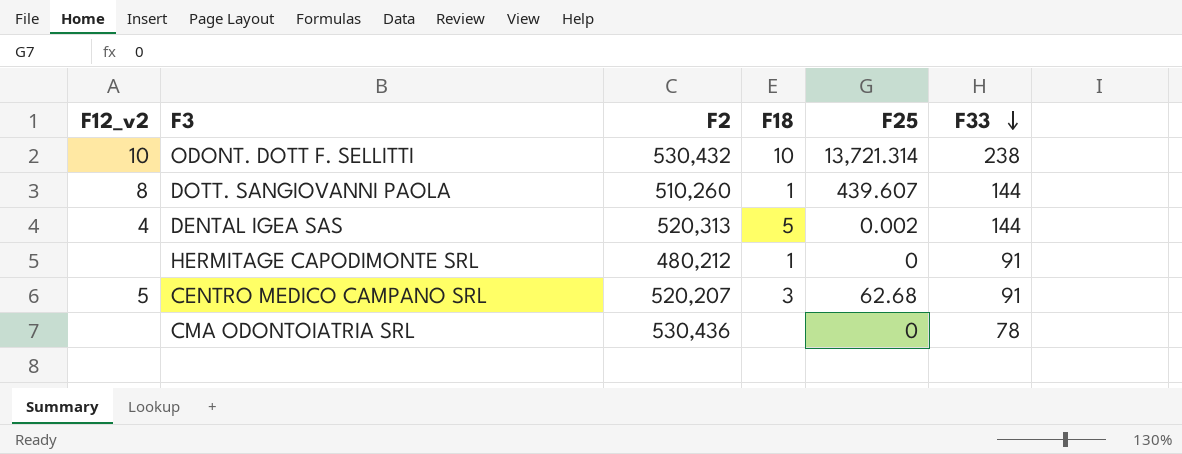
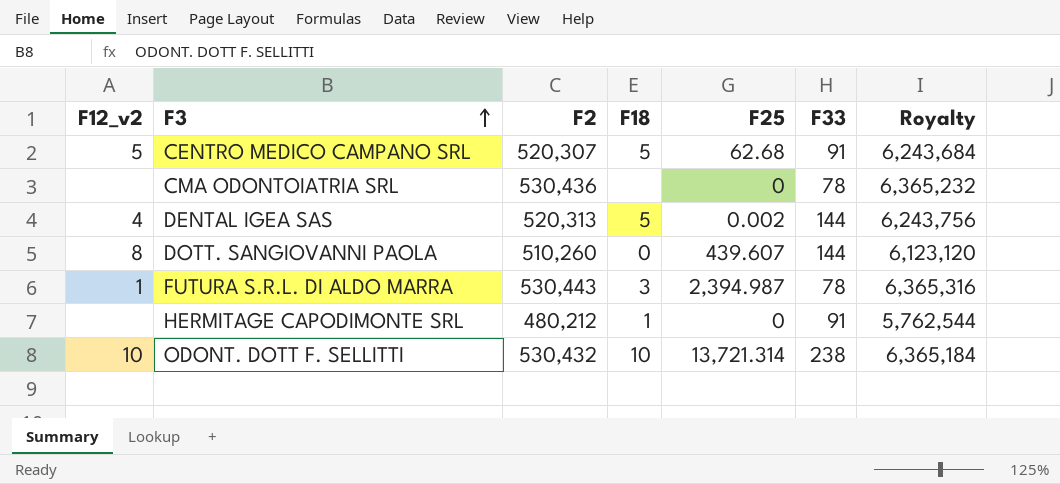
row order: F33 descending -> F3 ascending
column Royalty | formula: none -> [F2] * 12
CENTRO MEDICO CAMPANO SRL | F2: 520,207 -> 520,307
CENTRO MEDICO CAMPANO SRL | F18: 3 -> 5
DOTT. SANGIOVANNI PAOLA | F18: 1 -> 0
row FUTURA S.R.L. DI ALDO MARRA: none -> 1 | 530,443 | 3 | 2,394.987 | 78 | 6,365,316

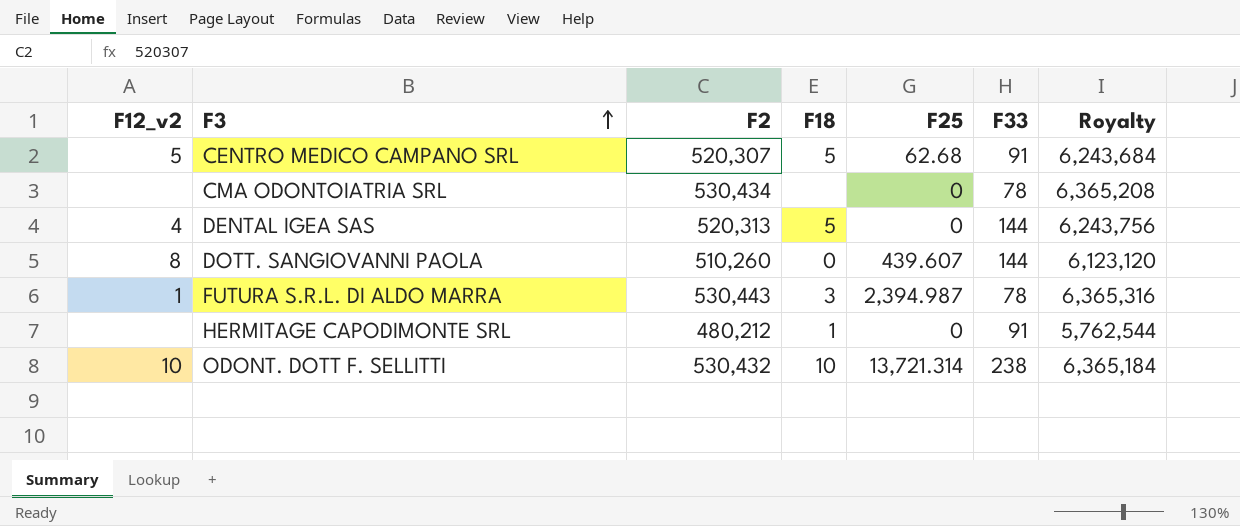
CMA ODONTOIATRIA SRL | F2: 530,436 -> 530,434
CMA ODONTOIATRIA SRL | Royalty: 6,365,232 -> 6,365,208
DENTAL IGEA SAS | F25: 0.002 -> 0

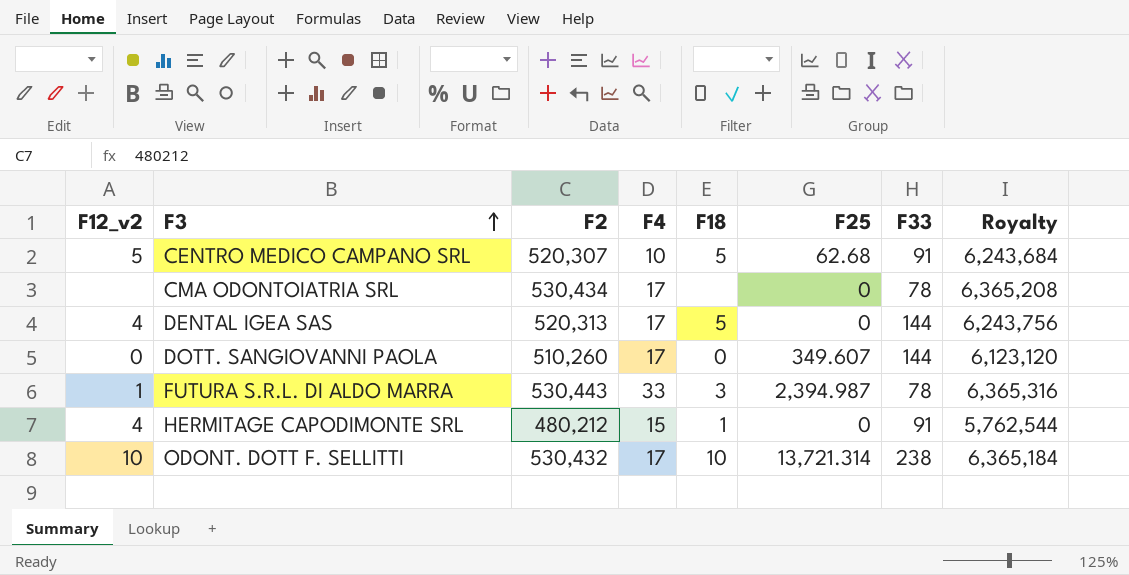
column F4 | position: none -> 4
DOTT. SANGIOVANNI PAOLA | F12_v2: 8 -> 0
DOTT. SANGIOVANNI PAOLA | F25: 439.607 -> 349.607
HERMITAGE CAPODIMONTE SRL | F12_v2: none -> 4

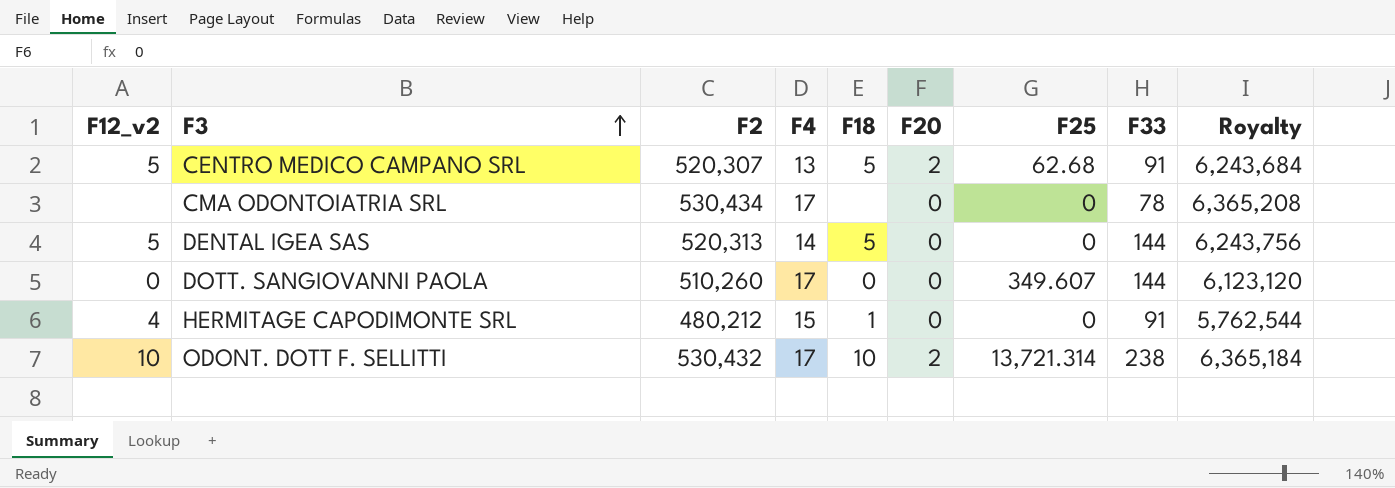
column F20 | position: none -> 6
row FUTURA S.R.L. DI ALDO MARRA: 1 | 530,443 | 33 | 3 | 2,394.987 | 78 | 6,365,316 -> none
CENTRO MEDICO CAMPANO SRL | F4: 10 -> 13
DENTAL IGEA SAS | F12_v2: 4 -> 5
DENTAL IGEA SAS | F4: 17 -> 14

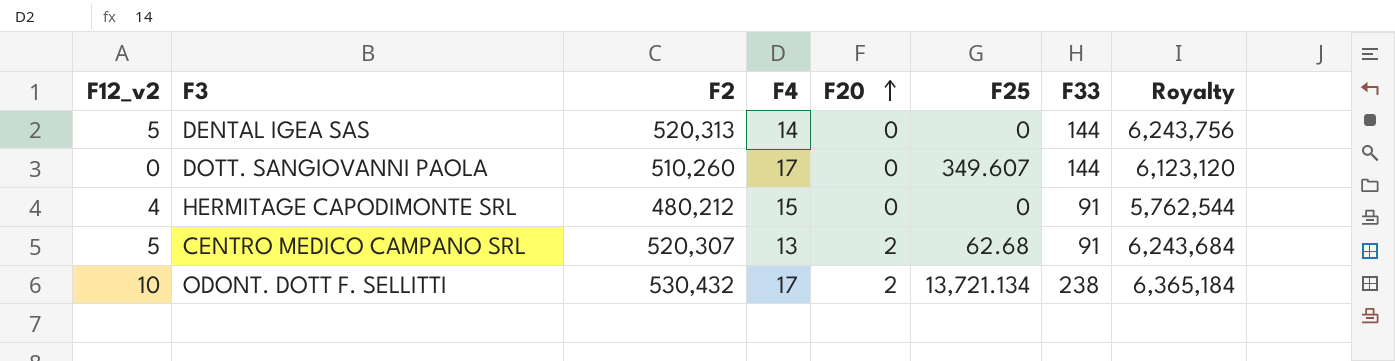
row order: F3 ascending -> F20 ascending
column F18 | position: 5 -> none
row CMA ODONTOIATRIA SRL: none | 530,434 | 17 | none | 0 | 0 | 78 | 6,365,208 -> none
ODONT. DOTT F. SELLITTI | F25: 13,721.314 -> 13,721.134

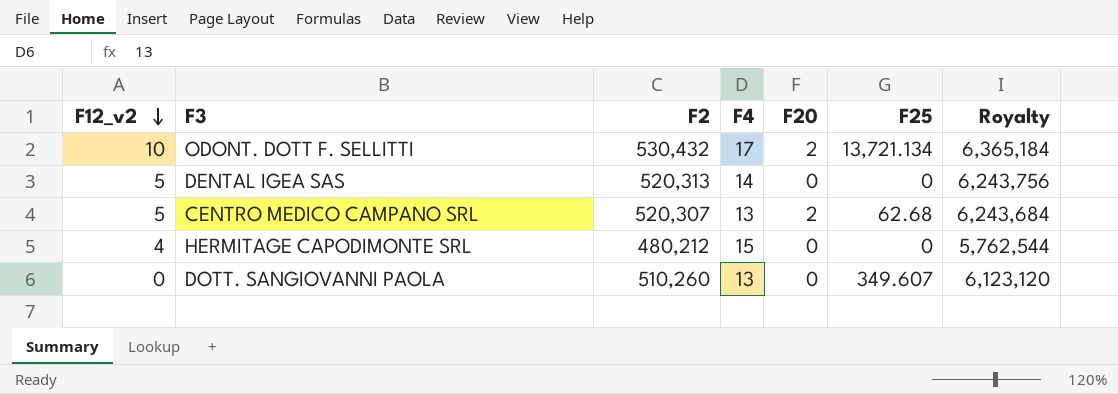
row order: F20 ascending -> F12_v2 descending
column F33 | position: 7 -> none
DOTT. SANGIOVANNI PAOLA | F4: 17 -> 13

